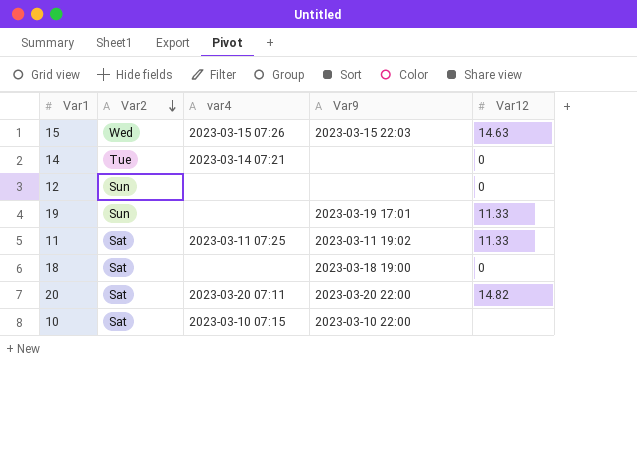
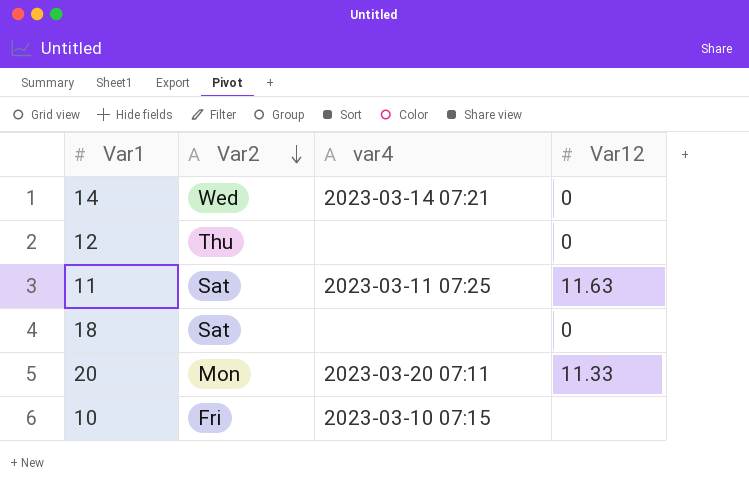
column Var9 | position: 4 -> none
row 15: Wed | 2023-03-15 07:26 | 2023-03-15 22:03 | 14.63 -> none
row 19: Sun | none | 2023-03-19 17:01 | 11.33 -> none
14 | Var2: Tue -> Wed
12 | Var2: Sun -> Thu
11 | Var12: 11.33 -> 11.63
20 | Var2: Sat -> Mon
20 | Var12: 14.82 -> 11.33
10 | Var2: Sat -> Fri

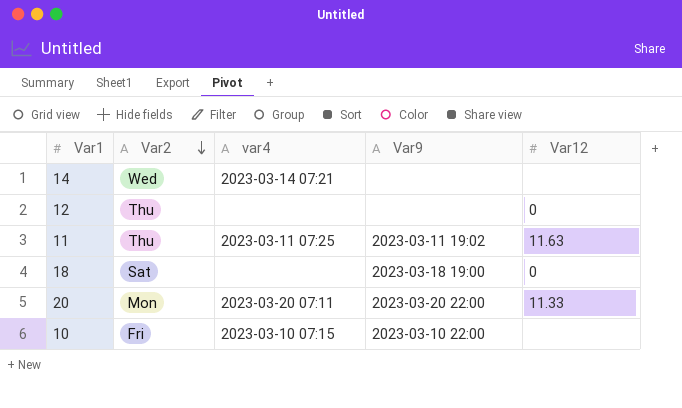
column Var9 | position: none -> 4
14 | Var12: 0 -> none
11 | Var2: Sat -> Thu

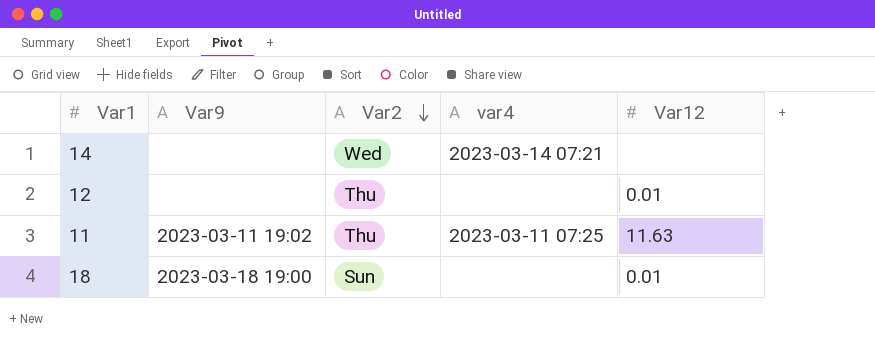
column Var9 | position: 4 -> 2
row 20: Mon | 2023-03-20 07:11 | 2023-03-20 22:00 | 11.33 -> none
row 10: Fri | 2023-03-10 07:15 | 2023-03-10 22:00 | none -> none
12 | Var12: 0 -> 0.01
18 | Var2: Sat -> Sun
18 | Var12: 0 -> 0.01

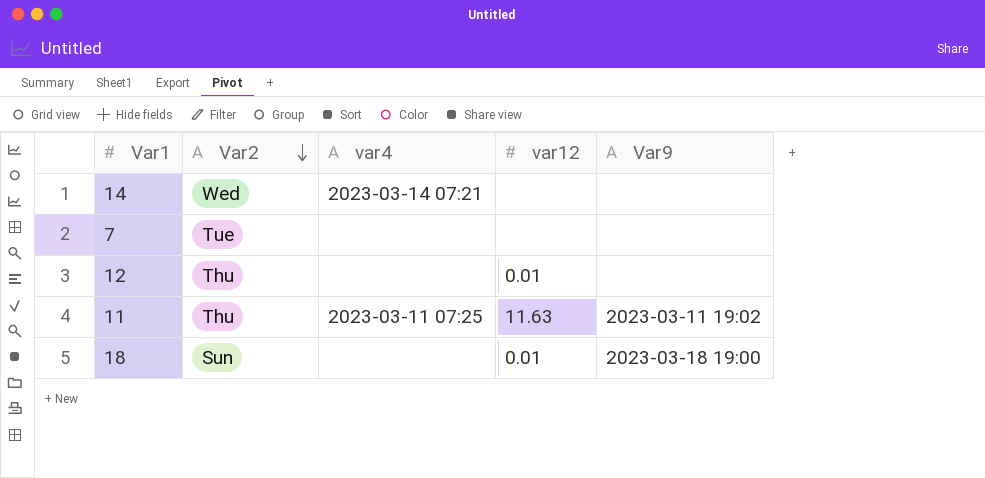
column name: Var12 -> var12
column Var9 | position: 2 -> 5
row 7: none -> Tue | none | none | none

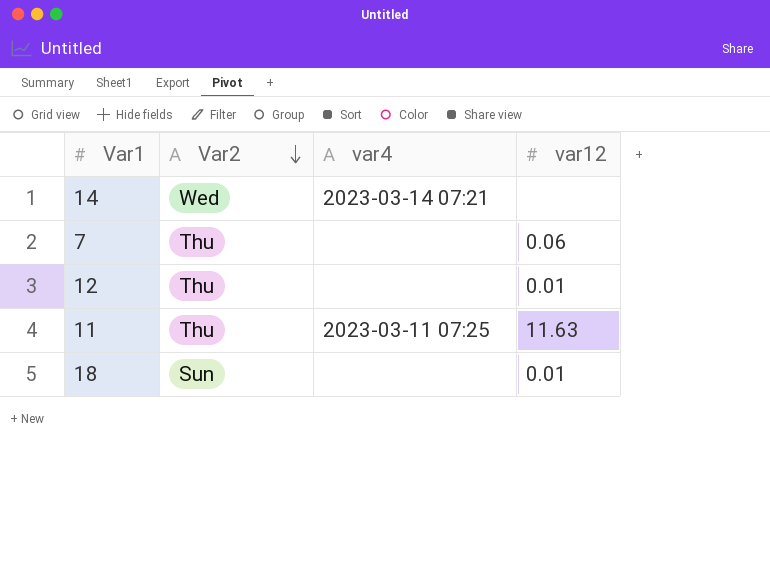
column Var9 | position: 5 -> none
7 | Var2: Tue -> Thu
7 | var12: none -> 0.06

